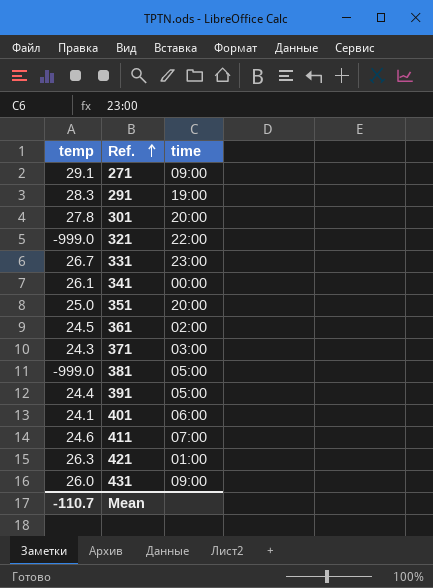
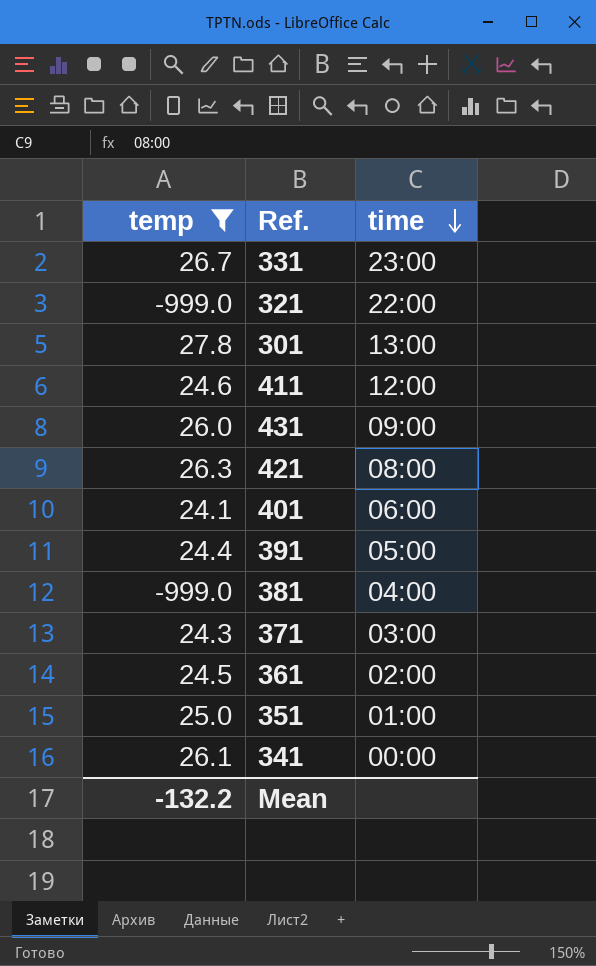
filter: none -> temp <= 27.8
row order: Ref. ascending -> time descending
301 | time: 20:00 -> 13:00
411 | time: 07:00 -> 12:00
421 | time: 01:00 -> 08:00
381 | time: 05:00 -> 04:00
351 | time: 20:00 -> 01:00
Mean | temp: -110.7 -> -132.2

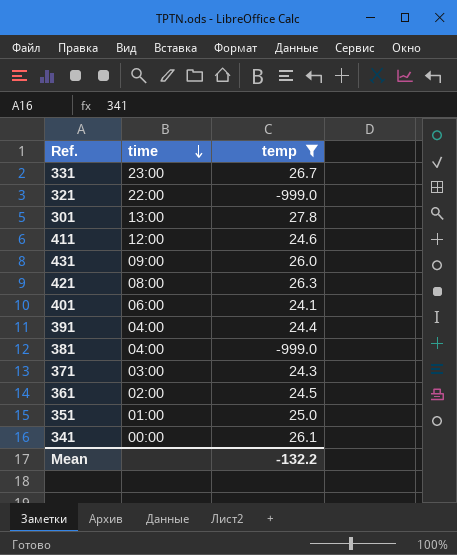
column temp | position: 1 -> 3
391 | time: 05:00 -> 04:00

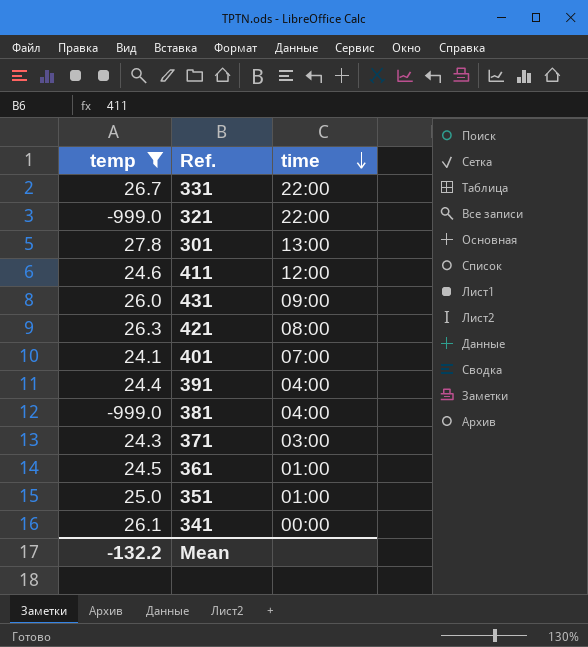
column temp | position: 3 -> 1
331 | time: 23:00 -> 22:00
401 | time: 06:00 -> 07:00
361 | time: 02:00 -> 01:00

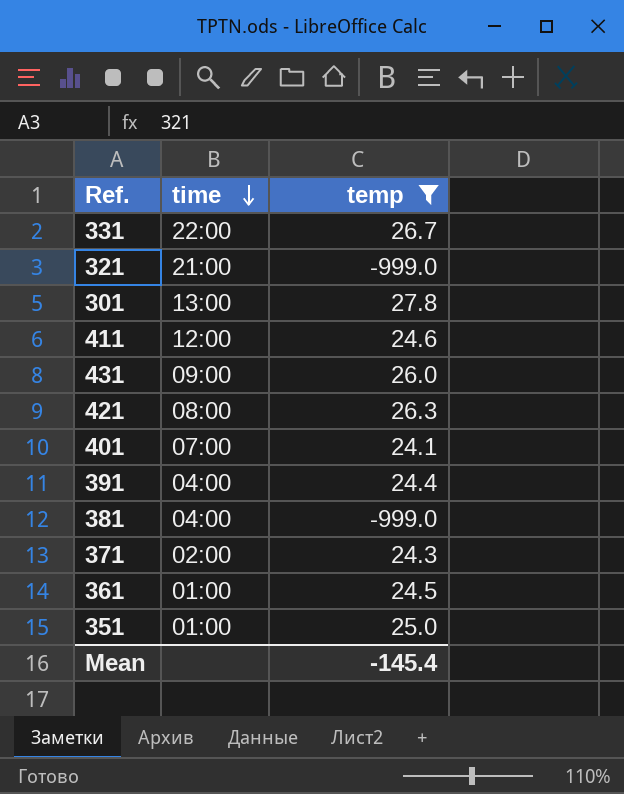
column temp | position: 1 -> 3
row 341: 26.1 | 00:00 -> none
321 | time: 22:00 -> 21:00
371 | time: 03:00 -> 02:00
Mean | temp: -132.2 -> -145.4

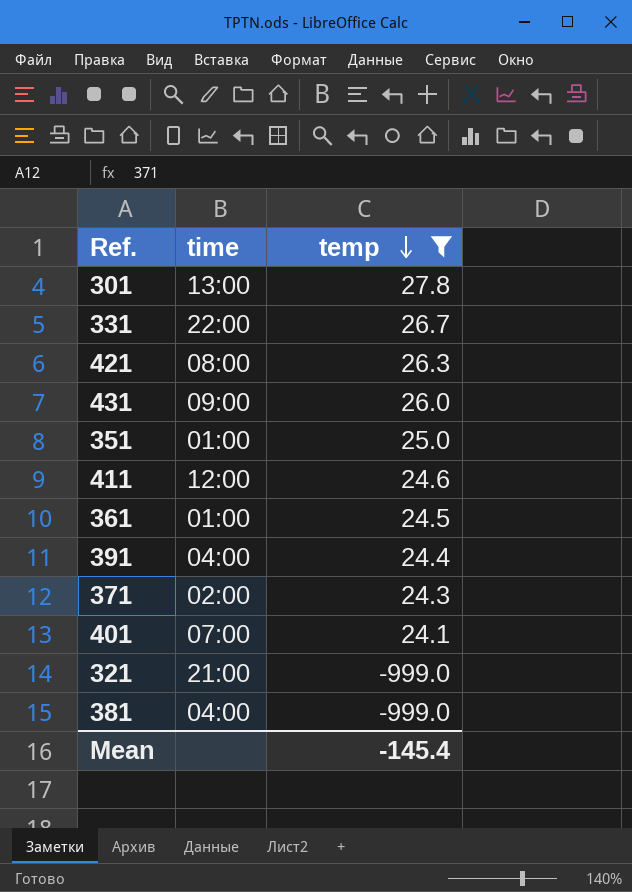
row order: time descending -> temp descending

